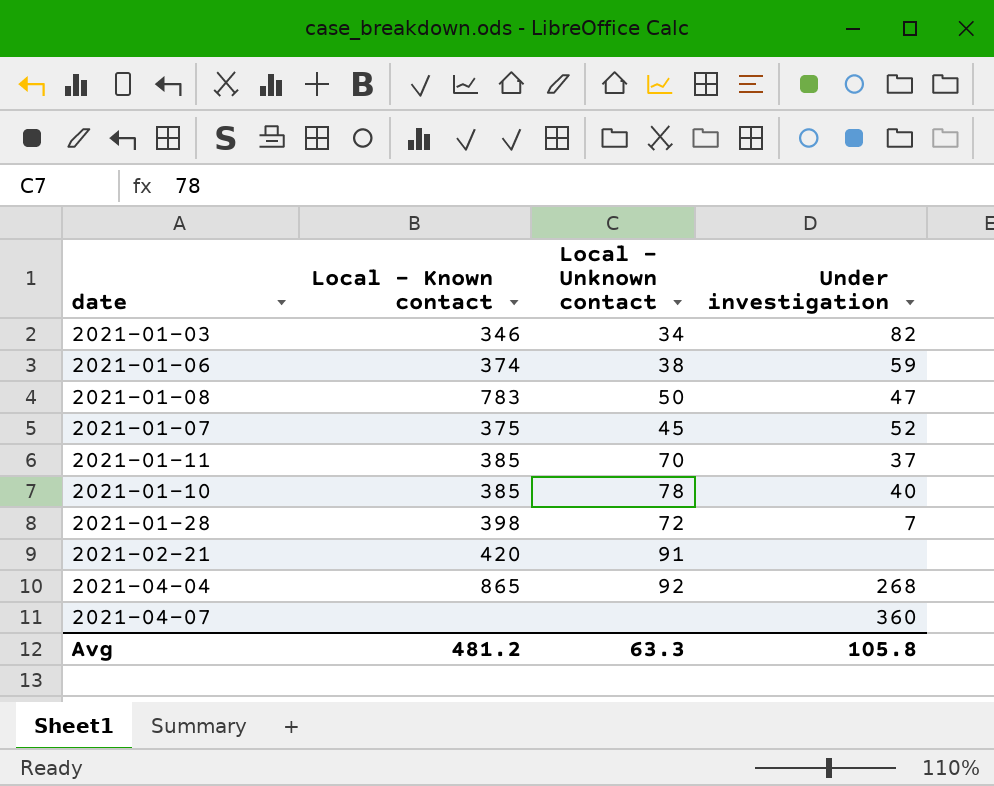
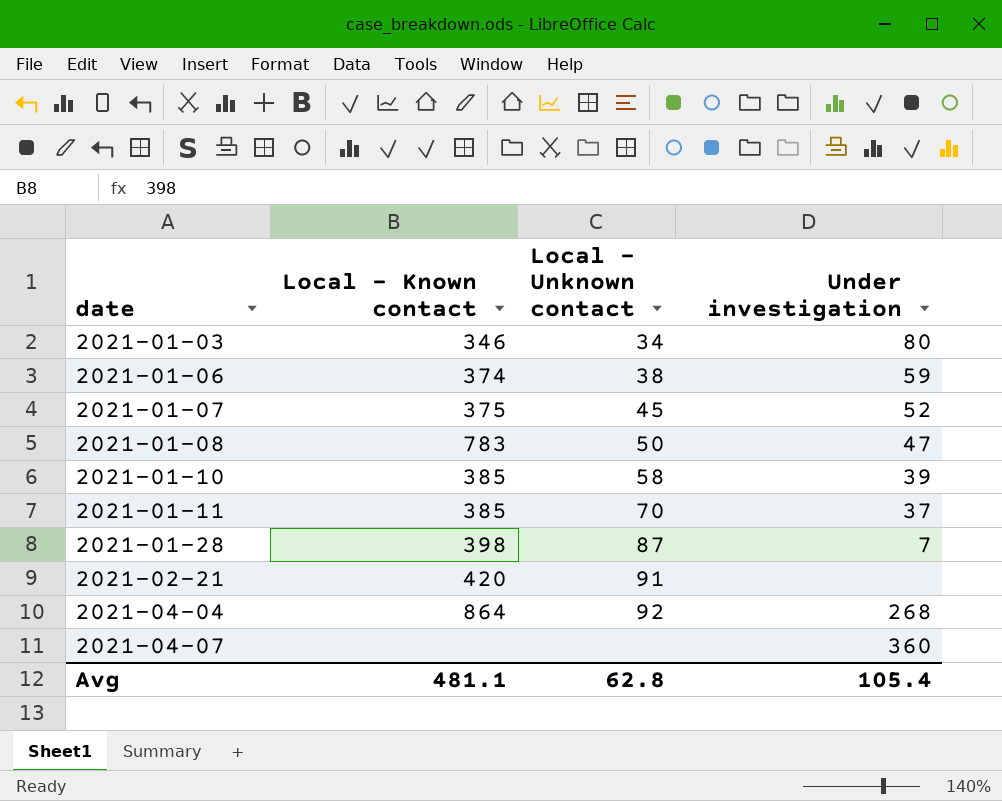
row order: none -> date ascending
2021-01-03 | Under investigation: 82 -> 80
2021-01-10 | Local - Unknown contact: 78 -> 58
2021-01-10 | Under investigation: 40 -> 39
2021-01-28 | Local - Unknown contact: 72 -> 87
2021-04-04 | Local - Known contact: 865 -> 864
Avg | Local - Known contact: 481.2 -> 481.1
Avg | Local - Unknown contact: 63.3 -> 62.8
Avg | Under investigation: 105.8 -> 105.4

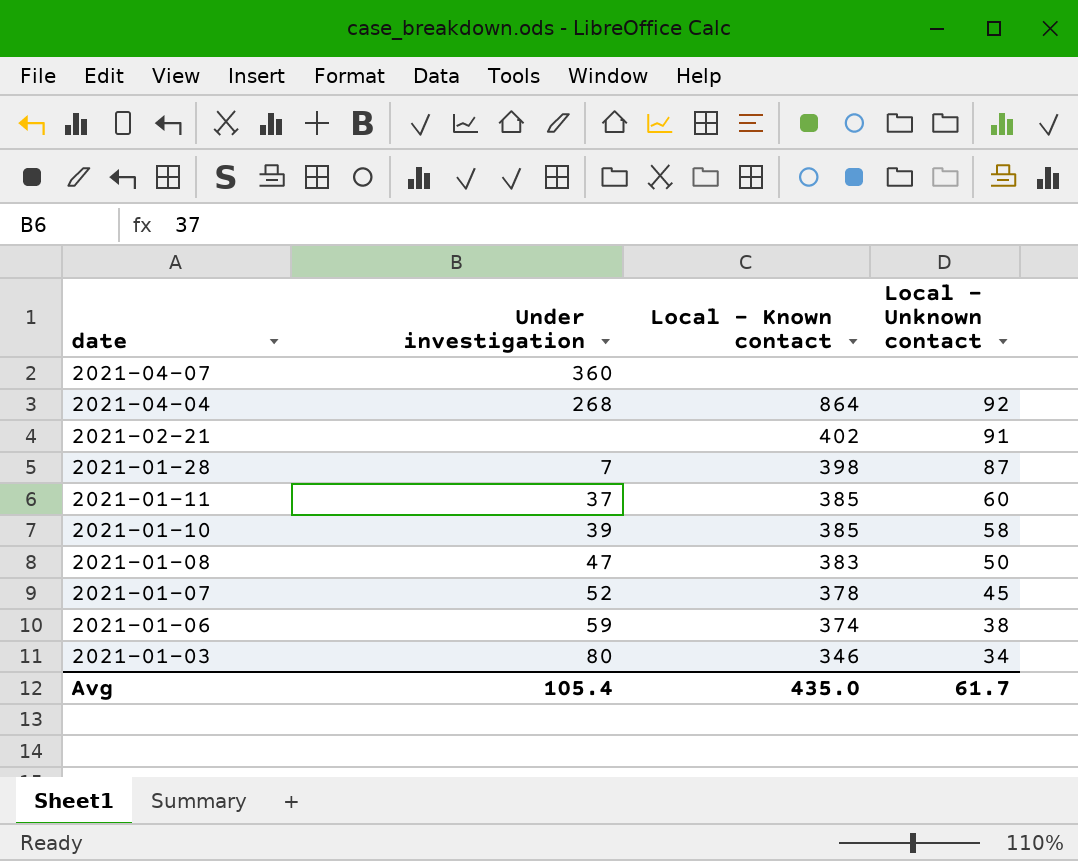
row order: date ascending -> date descending
column Under investigation | position: 4 -> 2
2021-02-21 | Local - Known contact: 420 -> 402
2021-01-11 | Local - Unknown contact: 70 -> 60
2021-01-08 | Local - Known contact: 783 -> 383
2021-01-07 | Local - Known contact: 375 -> 378
Avg | Local - Known contact: 481.1 -> 435.0
Avg | Local - Unknown contact: 62.8 -> 61.7

